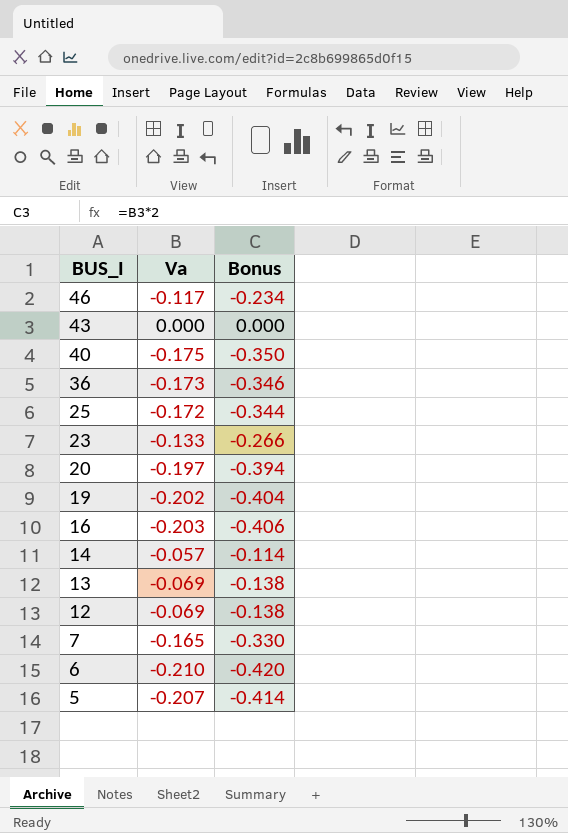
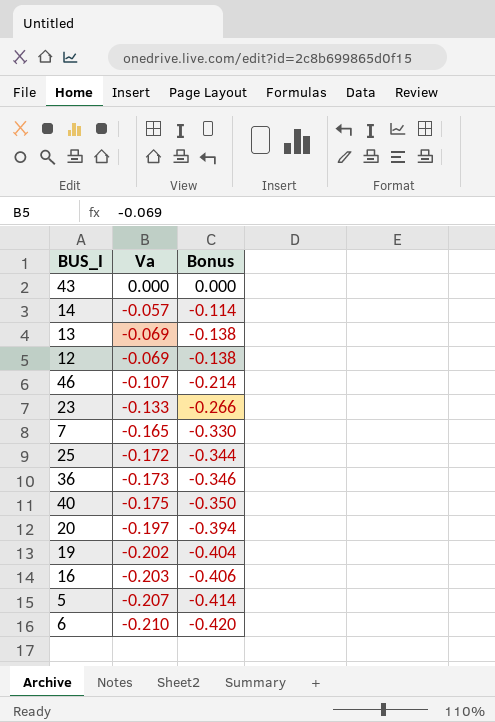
row order: BUS_I descending -> Va descending
46 | Va: -0.117 -> -0.107
46 | Bonus: -0.234 -> -0.214

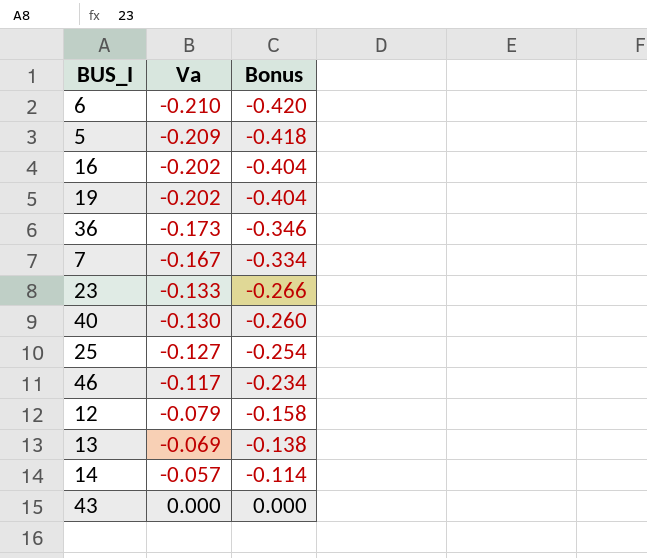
row order: Va descending -> Va ascending
row 20: -0.197 | -0.394 -> none
5 | Va: -0.207 -> -0.209
5 | Bonus: -0.414 -> -0.418
16 | Va: -0.203 -> -0.202
16 | Bonus: -0.406 -> -0.404
7 | Va: -0.165 -> -0.167
7 | Bonus: -0.330 -> -0.334
40 | Va: -0.175 -> -0.130
40 | Bonus: -0.350 -> -0.260
25 | Va: -0.172 -> -0.127
25 | Bonus: -0.344 -> -0.254
46 | Va: -0.107 -> -0.117
46 | Bonus: -0.214 -> -0.234
12 | Va: -0.069 -> -0.079
12 | Bonus: -0.138 -> -0.158

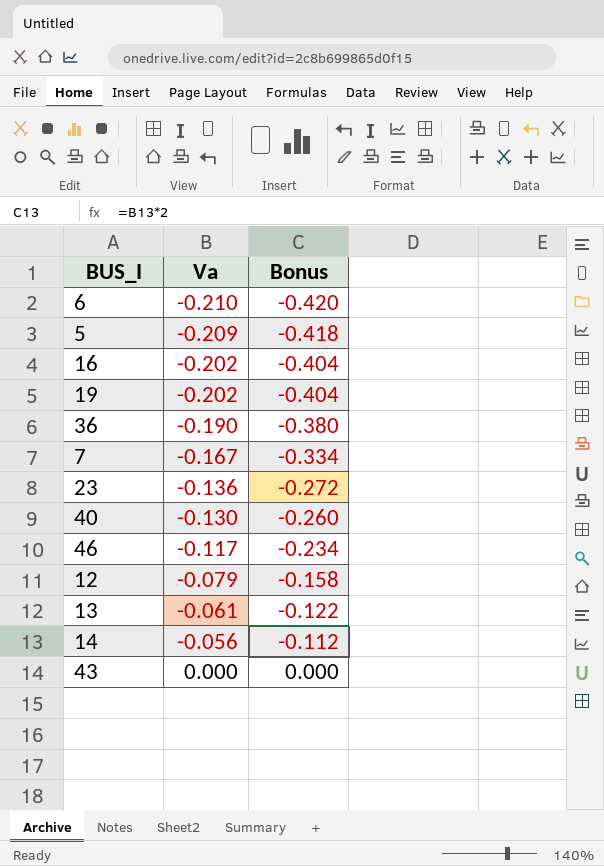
row 25: -0.127 | -0.254 -> none
36 | Va: -0.173 -> -0.190
36 | Bonus: -0.346 -> -0.380
23 | Va: -0.133 -> -0.136
23 | Bonus: -0.266 -> -0.272
13 | Va: -0.069 -> -0.061
13 | Bonus: -0.138 -> -0.122
14 | Va: -0.057 -> -0.056
14 | Bonus: -0.114 -> -0.112

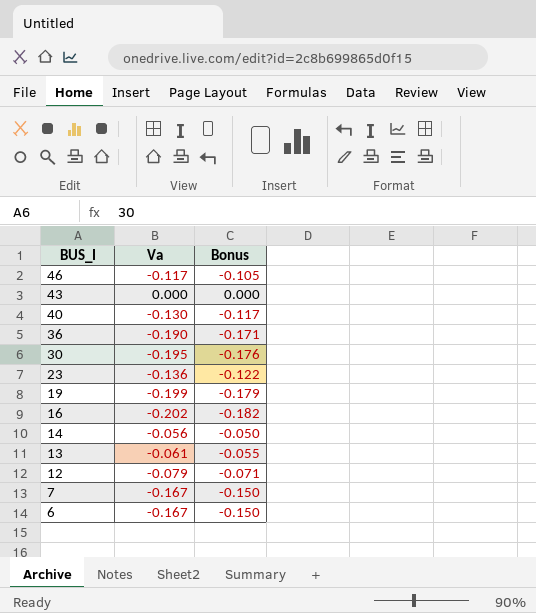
row order: Va ascending -> BUS_I descending
column Bonus | formula: [Va] * 2 -> [Va] * 0.9
row 5: -0.209 | -0.418 -> none
row 30: none -> -0.195 | -0.176
19 | Va: -0.202 -> -0.199
6 | Va: -0.210 -> -0.167

